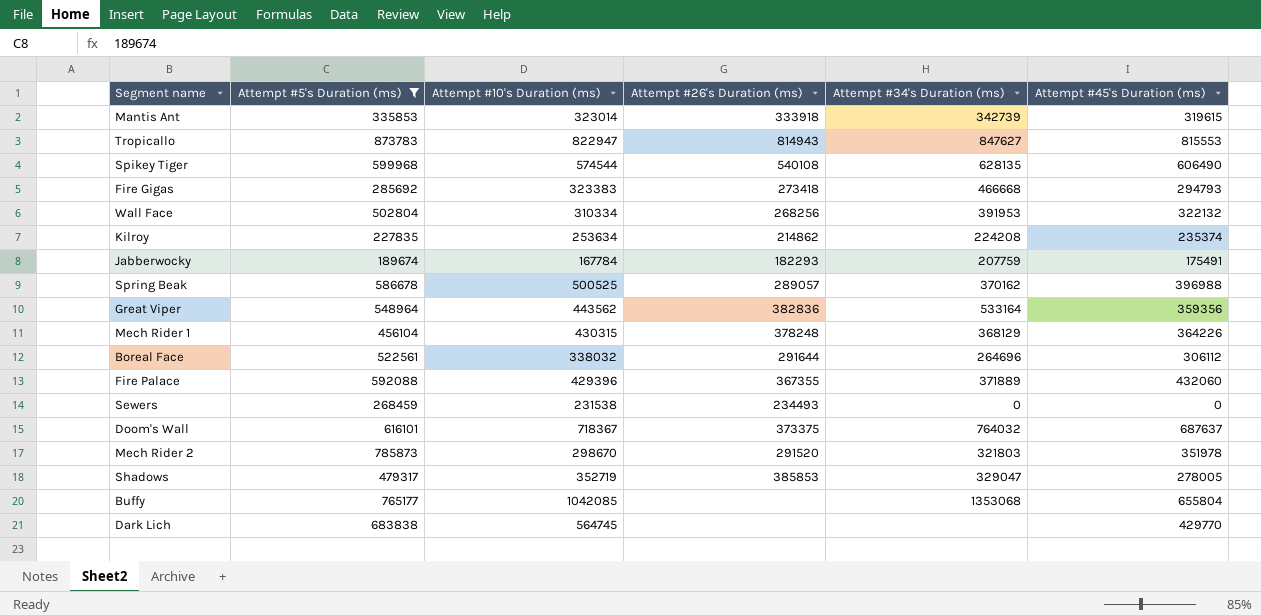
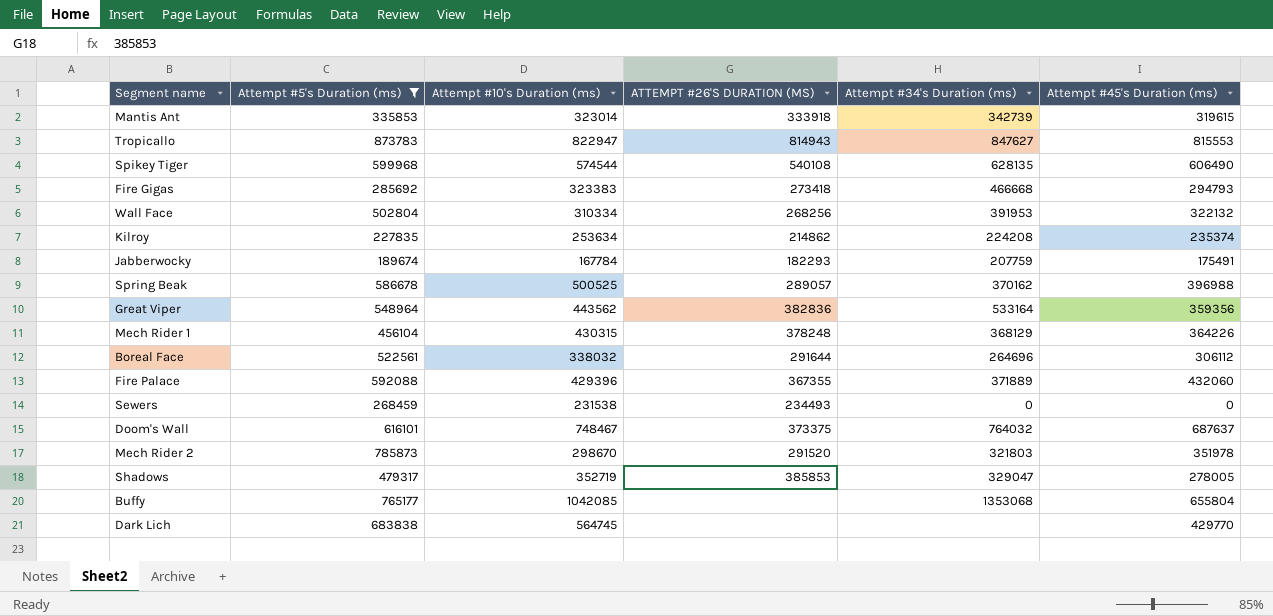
column name: Attempt #26's Duration (ms) -> ATTEMPT #26'S DURATION (MS)
Doom's Wall | Attempt #10's Duration (ms): 718367 -> 748467

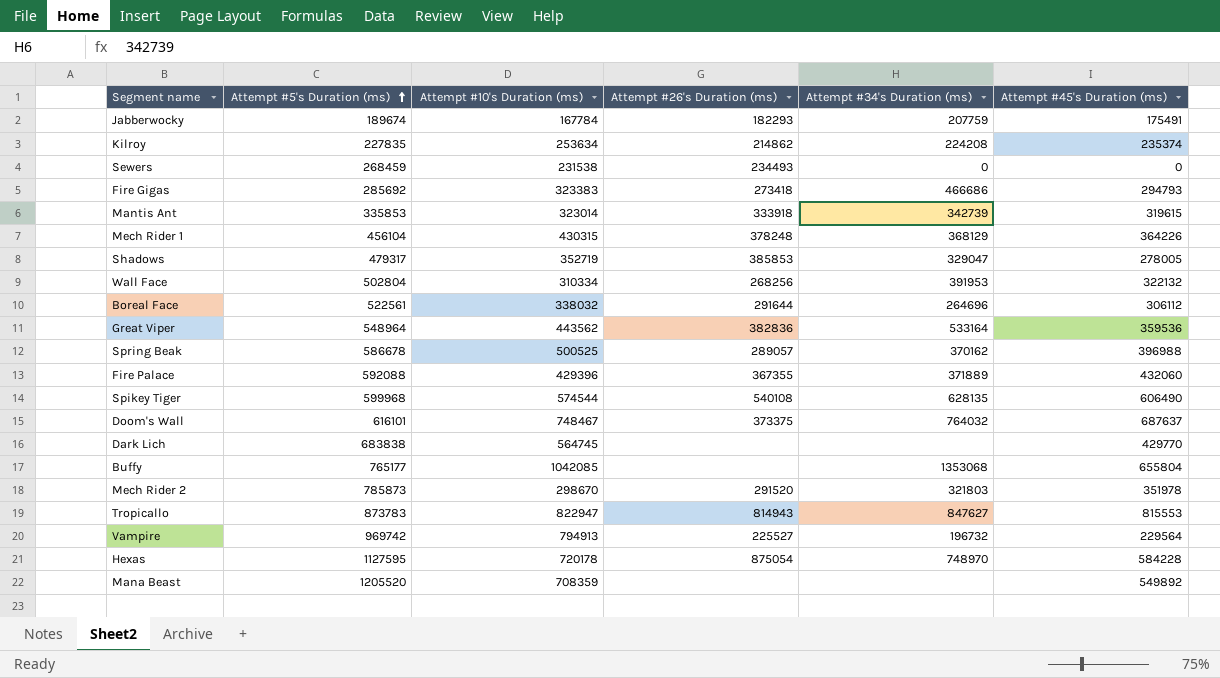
filter: Attempt #5's Duration (ms) <= 873783 -> none
row order: none -> Attempt #5's Duration (ms) ascending
column name: ATTEMPT #26'S DURATION (MS) -> Attempt #26's Duration (ms)
Fire Gigas | Attempt #34's Duration (ms): 466668 -> 466686
Great Viper | Attempt #45's Duration (ms): 359356 -> 359536

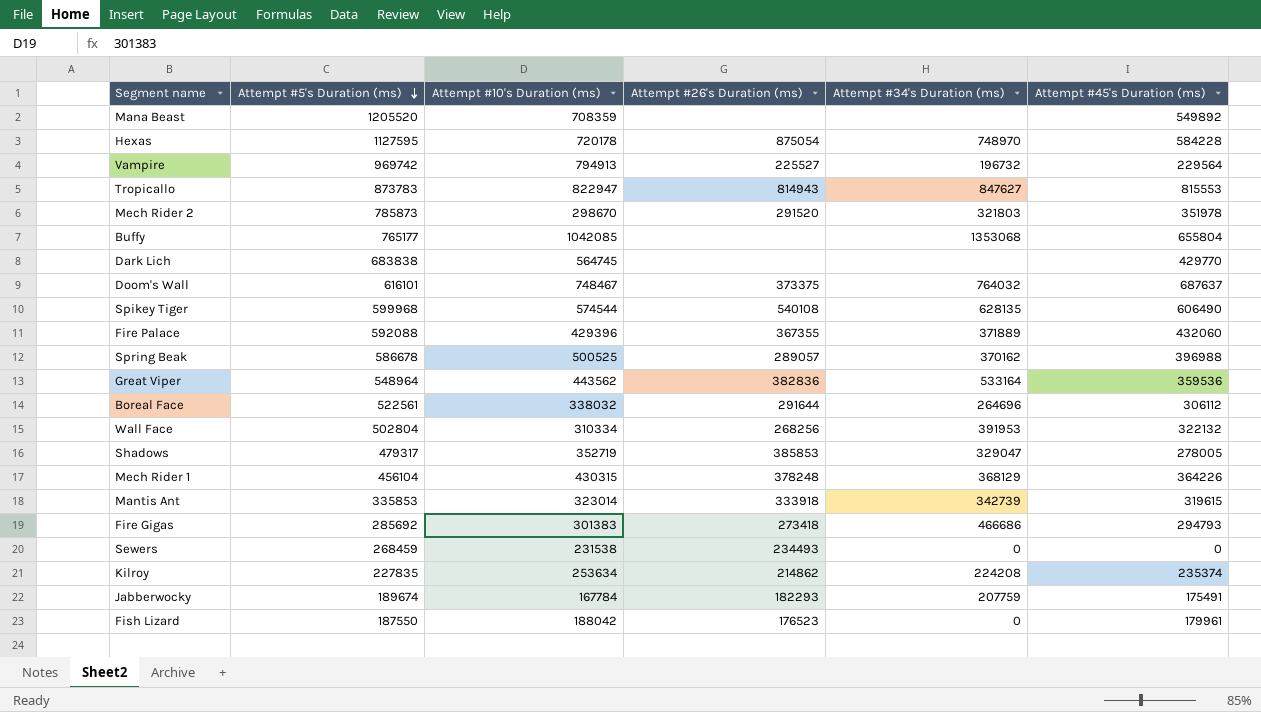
row order: Attempt #5's Duration (ms) ascending -> Attempt #5's Duration (ms) descending
Fire Gigas | Attempt #10's Duration (ms): 323383 -> 301383
row Fish Lizard: none -> 187550 | 188042 | 176523 | 0 | 179961

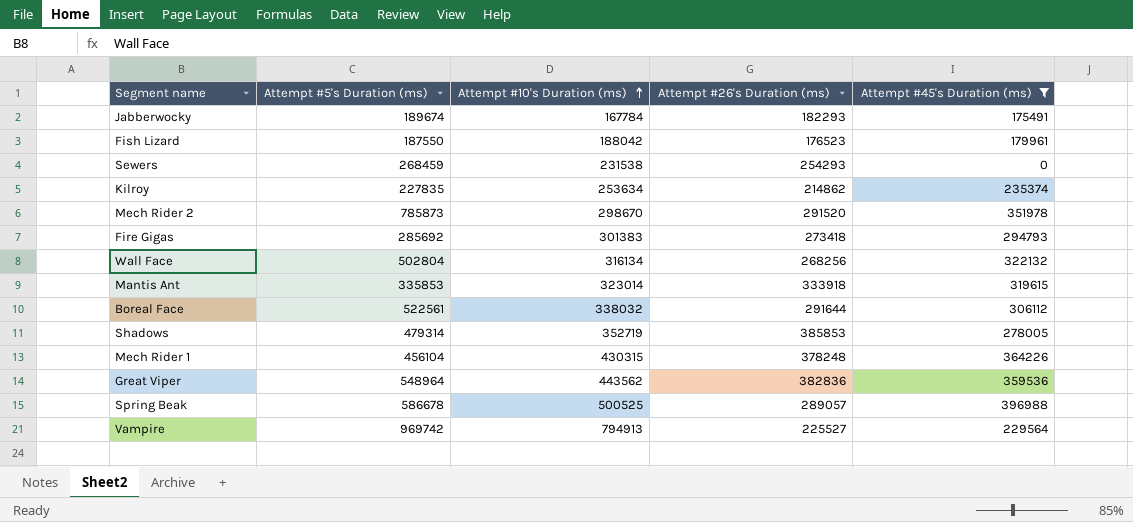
filter: none -> Attempt #45's Duration (ms) <= 396988
row order: Attempt #5's Duration (ms) descending -> Attempt #10's Duration (ms) ascending
column Attempt #34's Duration (ms) | position: 5 -> none
Sewers | Attempt #26's Duration (ms): 234493 -> 254293
Wall Face | Attempt #10's Duration (ms): 310334 -> 316134
Shadows | Attempt #5's Duration (ms): 479317 -> 479314

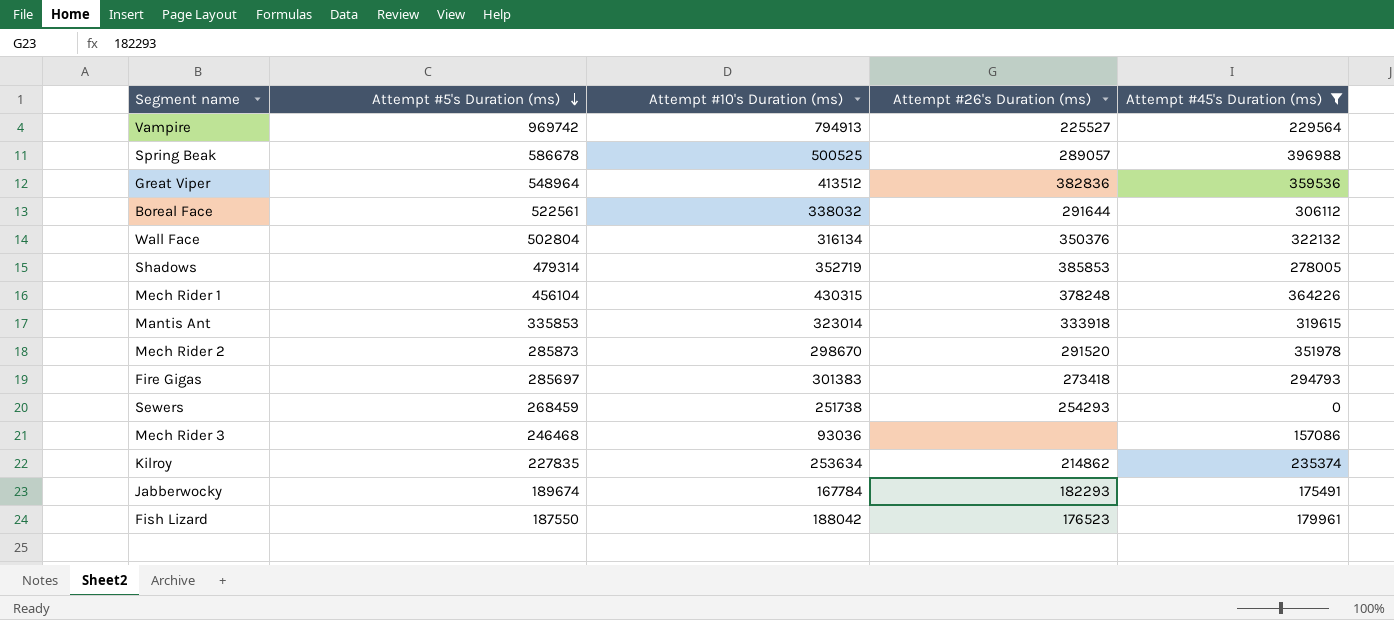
row order: Attempt #10's Duration (ms) ascending -> Attempt #5's Duration (ms) descending
Great Viper | Attempt #10's Duration (ms): 443562 -> 413512
Wall Face | Attempt #26's Duration (ms): 268256 -> 350376
Mech Rider 2 | Attempt #5's Duration (ms): 785873 -> 285873
Fire Gigas | Attempt #5's Duration (ms): 285692 -> 285697
Sewers | Attempt #10's Duration (ms): 231538 -> 251738
row Mech Rider 3: none -> 246468 | 93036 | none | 157086

